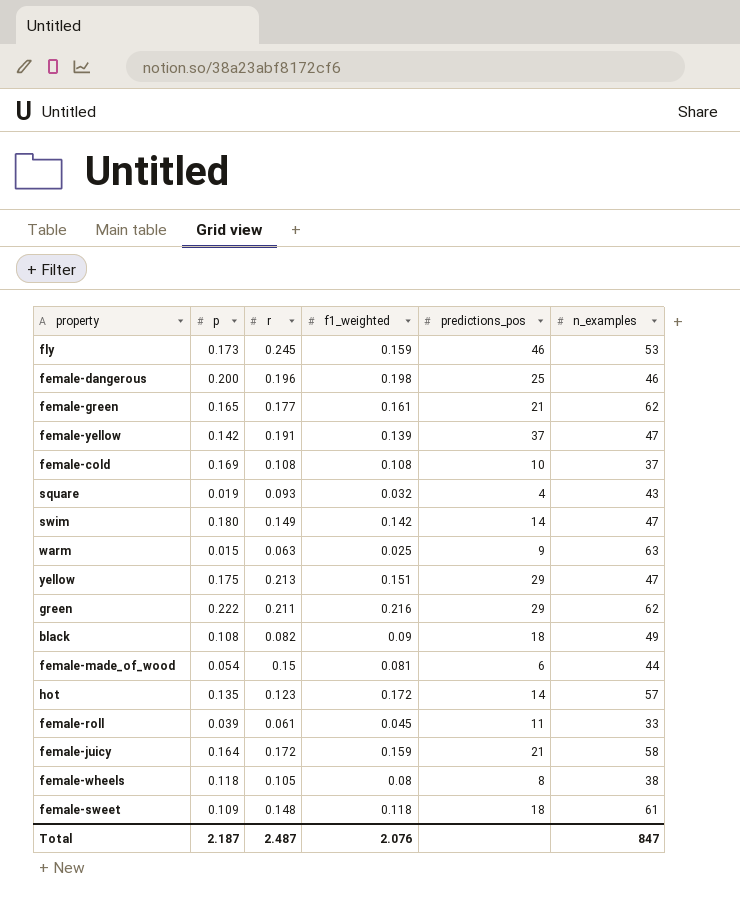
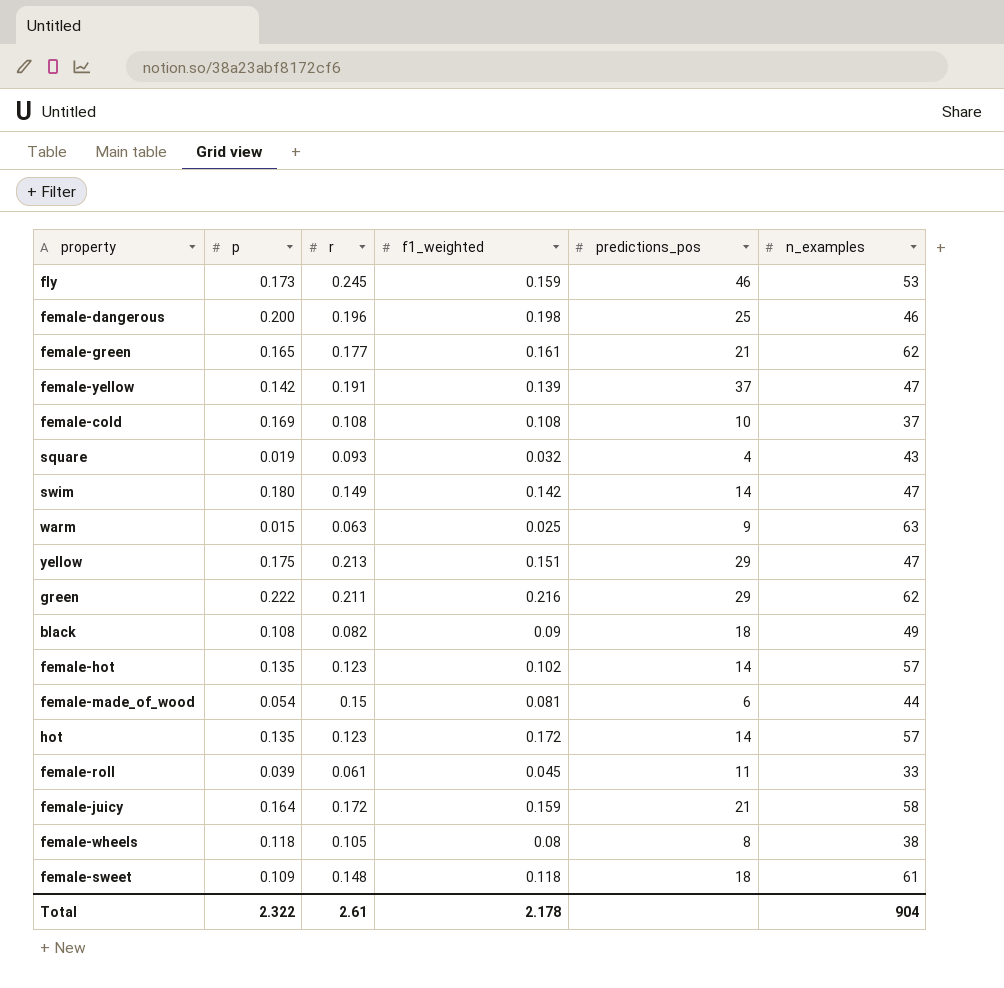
row female-hot: none -> 0.135 | 0.123 | 0.102 | 14 | 57
Total | p: 2.187 -> 2.322
Total | r: 2.487 -> 2.61
Total | f1_weighted: 2.076 -> 2.178
Total | n_examples: 847 -> 904

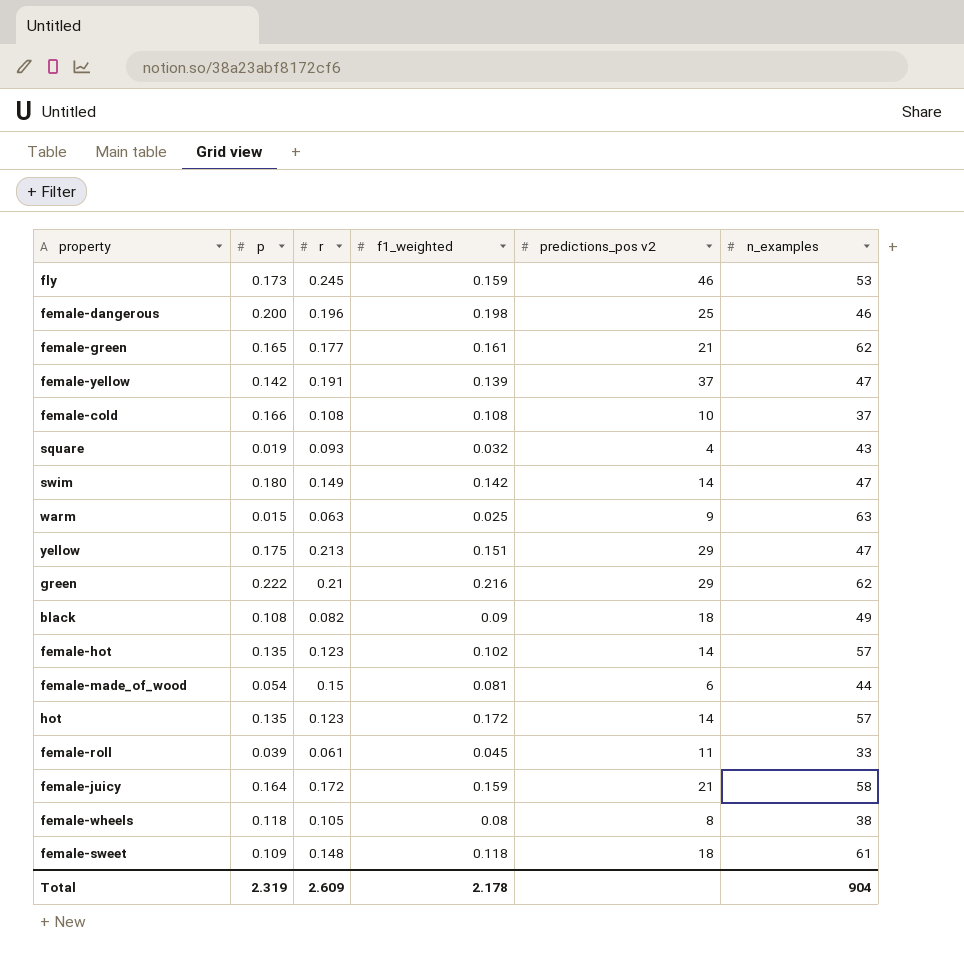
column name: predictions_pos -> predictions_pos v2
female-cold | p: 0.169 -> 0.166
green | r: 0.211 -> 0.21
Total | p: 2.322 -> 2.319
Total | r: 2.61 -> 2.609

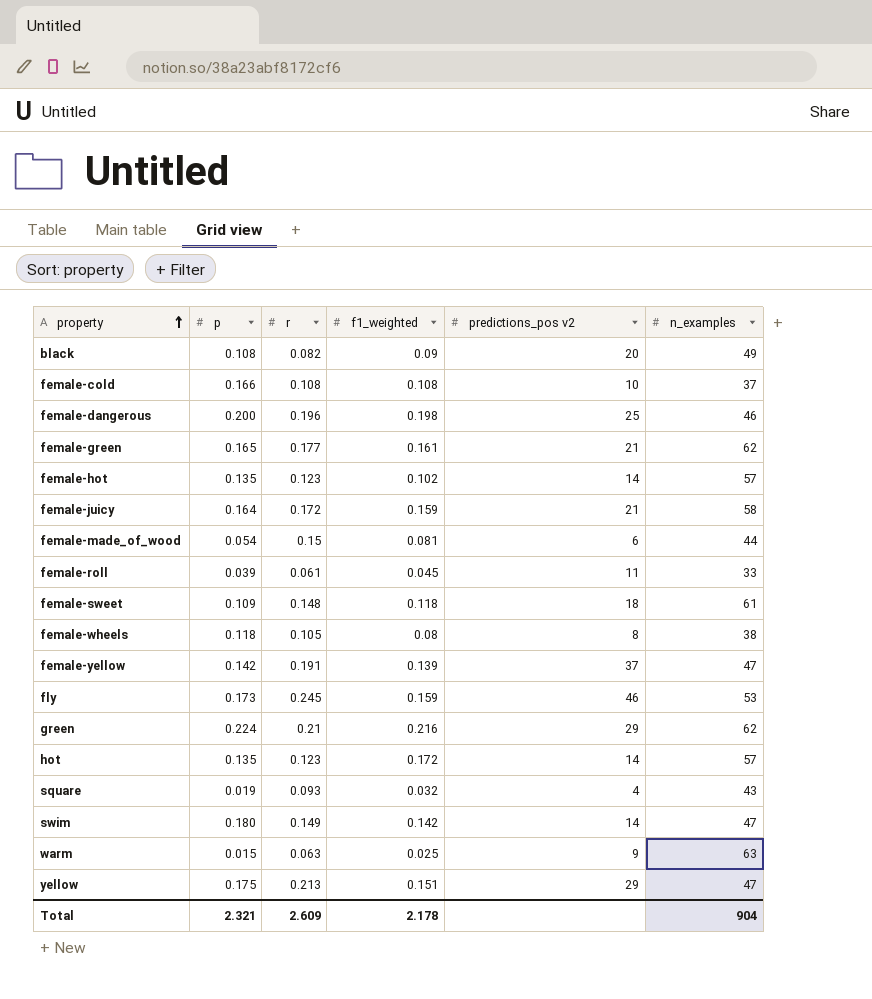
row order: none -> property ascending
black | predictions_pos v2: 18 -> 20
green | p: 0.222 -> 0.224
Total | p: 2.319 -> 2.321

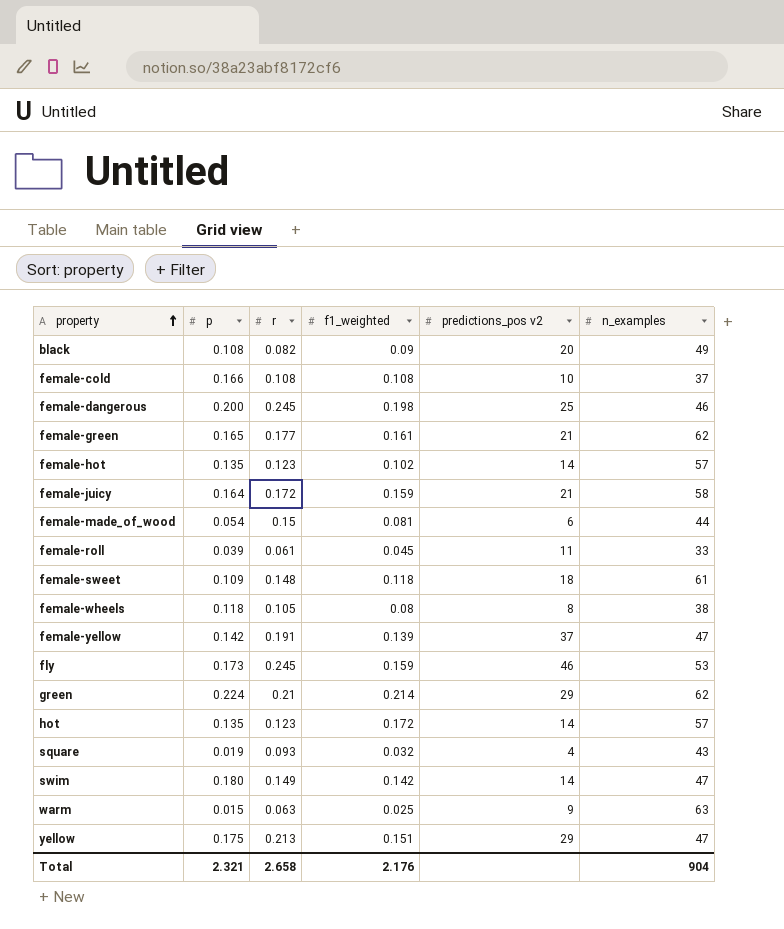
female-dangerous | r: 0.196 -> 0.245
green | f1_weighted: 0.216 -> 0.214
Total | r: 2.609 -> 2.658
Total | f1_weighted: 2.178 -> 2.176

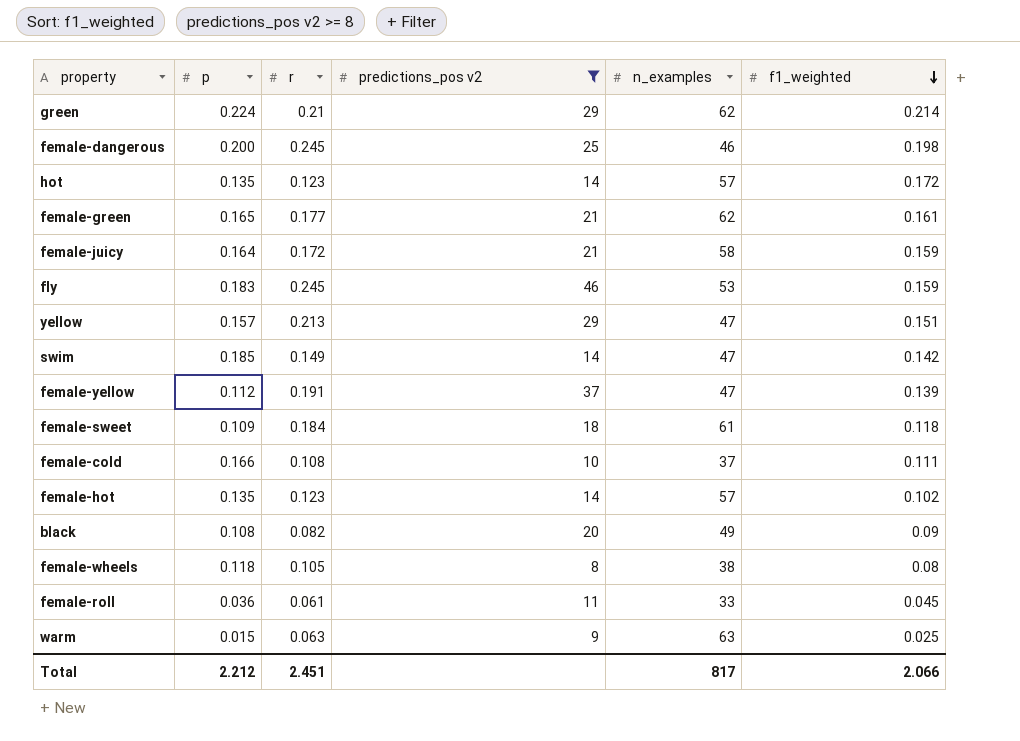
filter: none -> predictions_pos v2 >= 8
row order: property ascending -> f1_weighted descending
column f1_weighted | position: 4 -> 6
fly | p: 0.173 -> 0.183
yellow | p: 0.175 -> 0.157
swim | p: 0.180 -> 0.185
female-yellow | p: 0.142 -> 0.112
female-sweet | r: 0.148 -> 0.184
female-cold | f1_weighted: 0.108 -> 0.111
female-roll | p: 0.039 -> 0.036
Total | p: 2.321 -> 2.212
Total | r: 2.658 -> 2.451
Total | n_examples: 904 -> 817
Total | f1_weighted: 2.176 -> 2.066

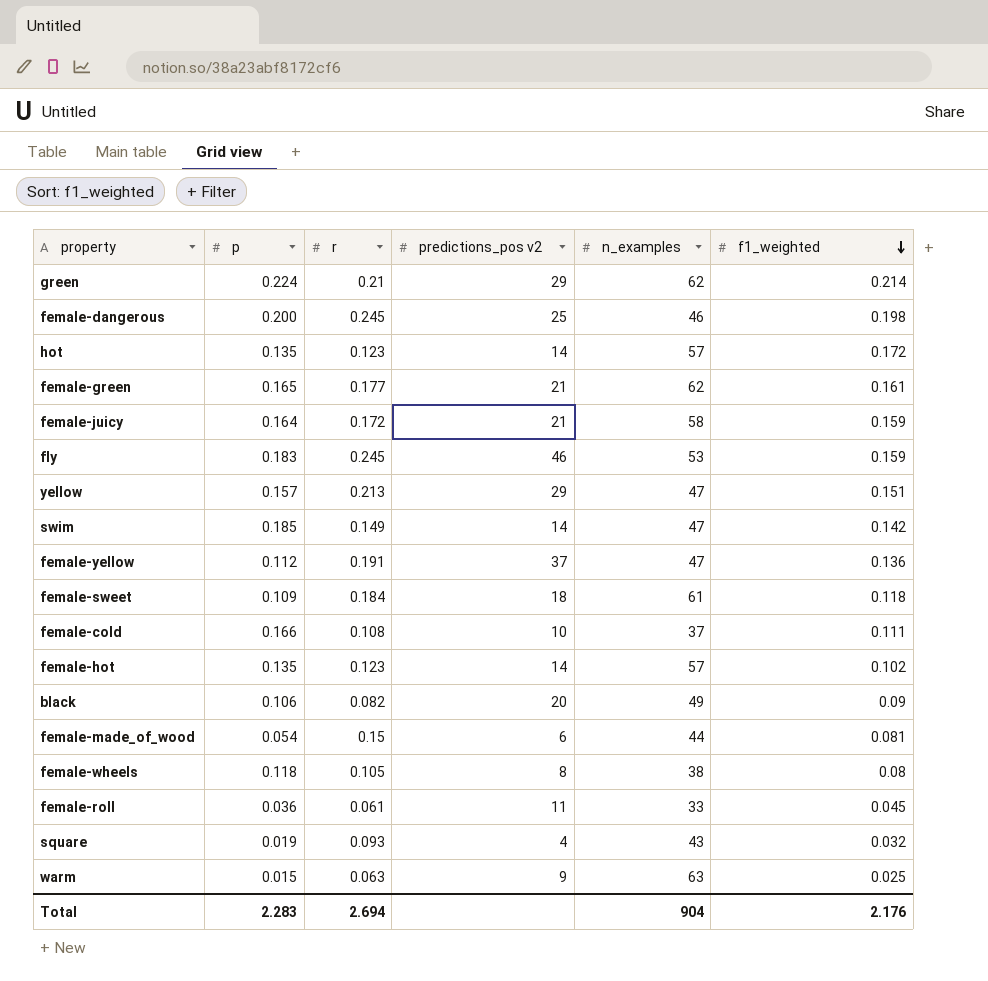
filter: predictions_pos v2 >= 8 -> none
female-yellow | f1_weighted: 0.139 -> 0.136
black | p: 0.108 -> 0.106
Total | p: 2.212 -> 2.283
Total | r: 2.451 -> 2.694
Total | n_examples: 817 -> 904
Total | f1_weighted: 2.066 -> 2.176

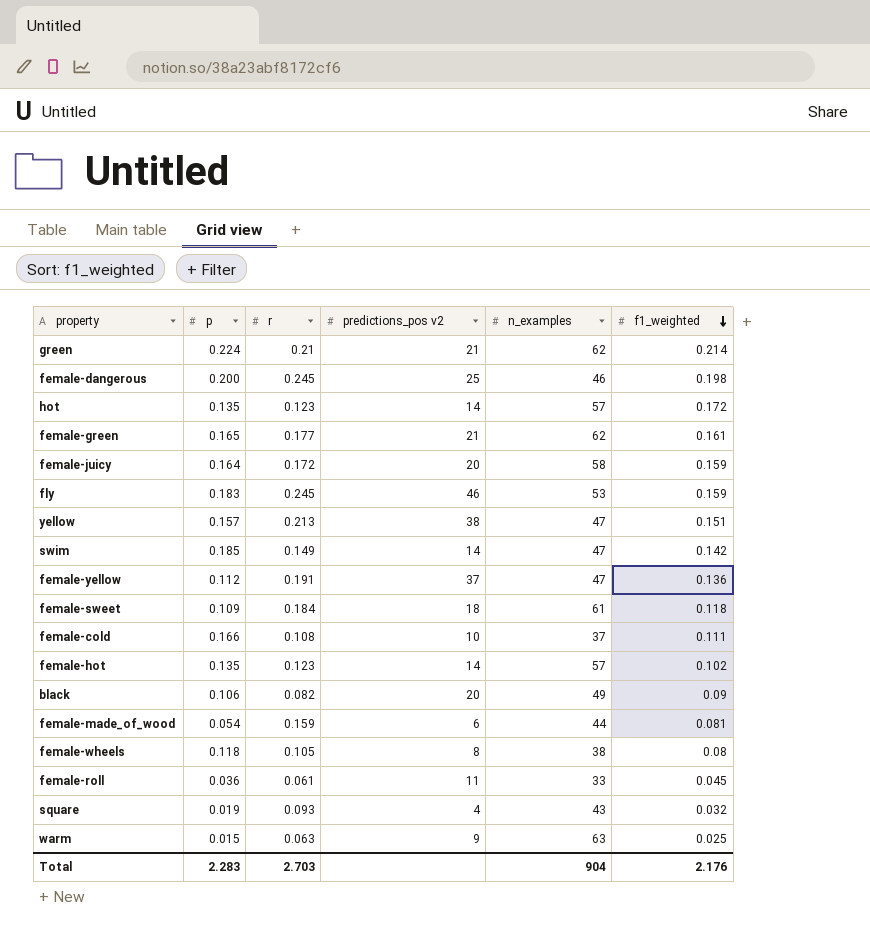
green | predictions_pos v2: 29 -> 21
female-juicy | predictions_pos v2: 21 -> 20
yellow | predictions_pos v2: 29 -> 38
female-made_of_wood | r: 0.15 -> 0.159
Total | r: 2.694 -> 2.703

